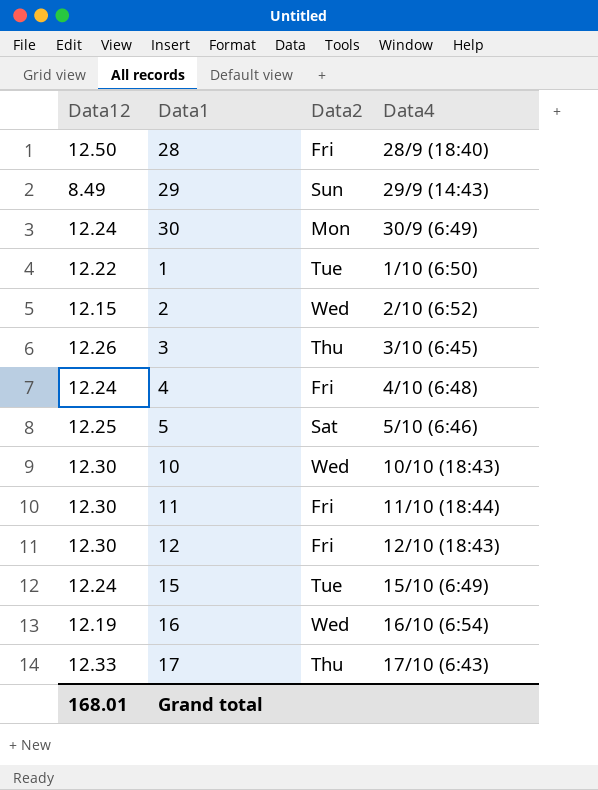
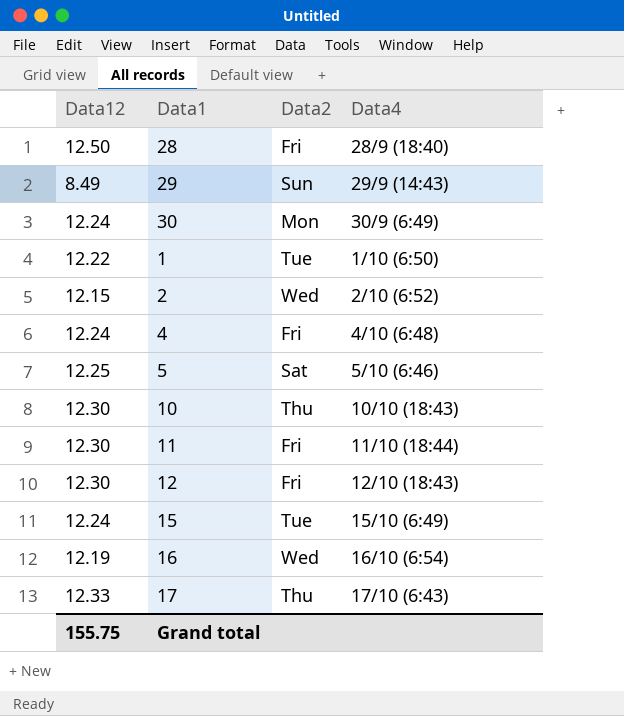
row 3: 12.26 | Thu | 3/10 (6:45) -> none
10 | Data2: Wed -> Thu
Grand total | Data12: 168.01 -> 155.75

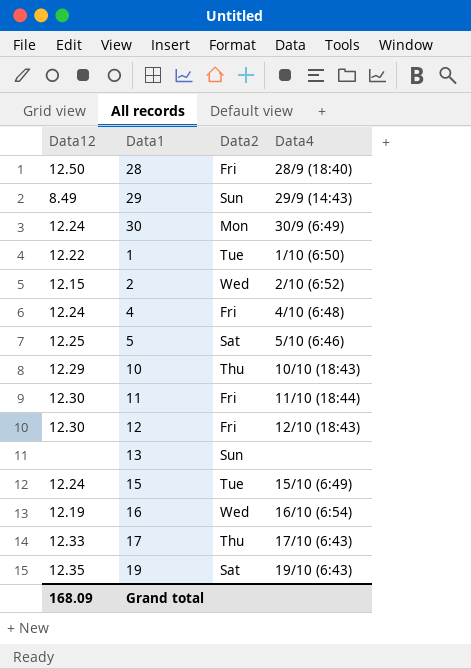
10 | Data12: 12.30 -> 12.29
row 13: none -> none | Sun | none
row 19: none -> 12.35 | Sat | 19/10 (6:43)
Grand total | Data12: 155.75 -> 168.09

